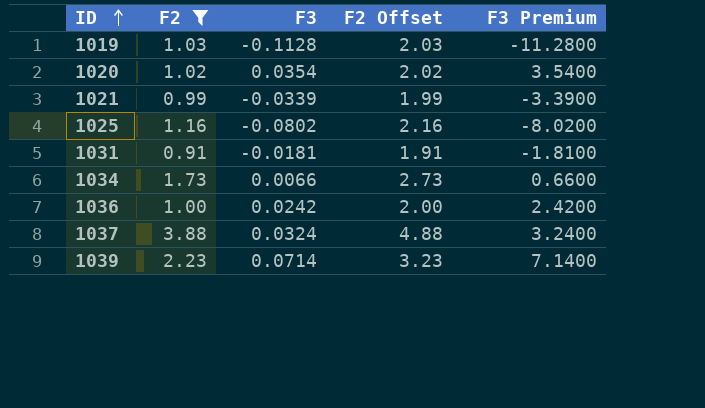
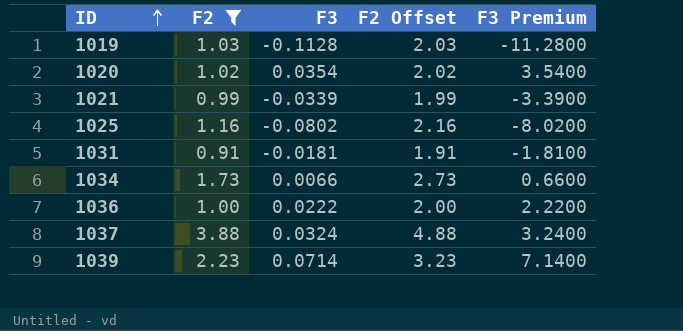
1036 | F3: 0.0242 -> 0.0222
1036 | F3 Premium: 2.4200 -> 2.2200

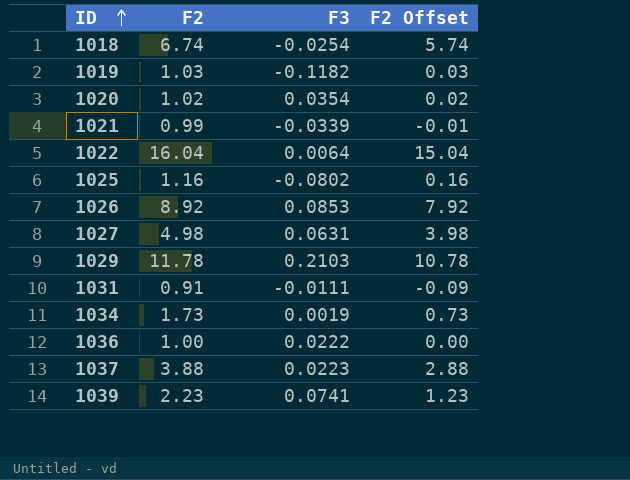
filter: F2 <= 3.88 -> none
column F3 Premium | formula: [F3] * 100 -> none
column F2 Offset | formula: [F2] + 1 -> [F2] - 1
1019 | F3: -0.1128 -> -0.1182
1031 | F3: -0.0181 -> -0.0111
1034 | F3: 0.0066 -> 0.0019
1037 | F3: 0.0324 -> 0.0223
1039 | F3: 0.0714 -> 0.0741

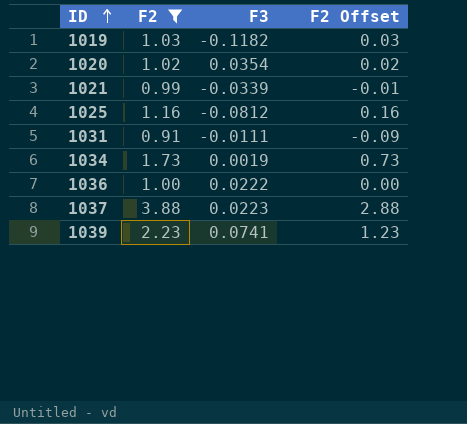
filter: none -> F2 <= 3.88
1025 | F3: -0.0802 -> -0.0812

